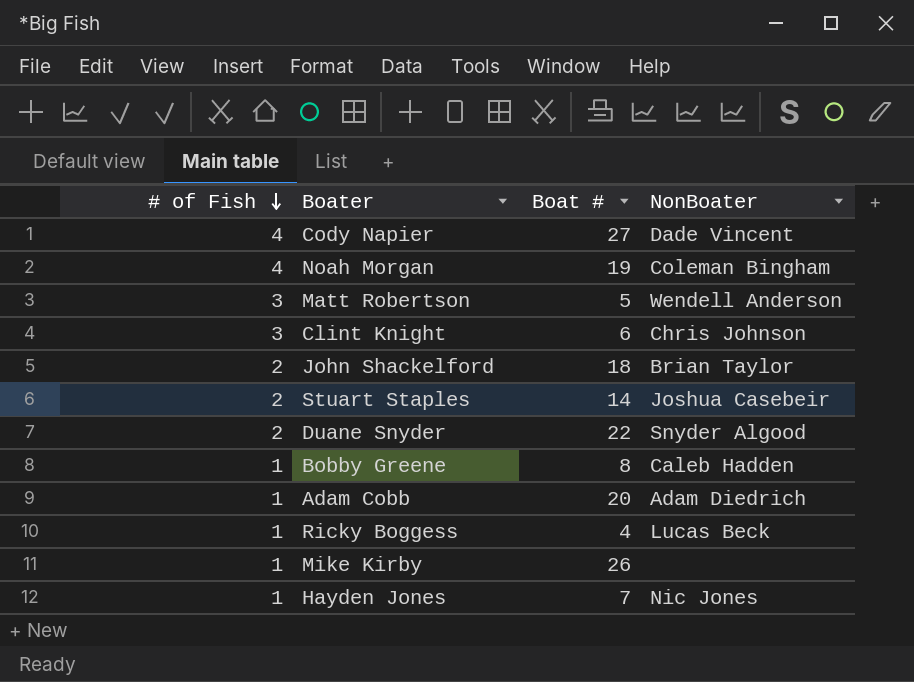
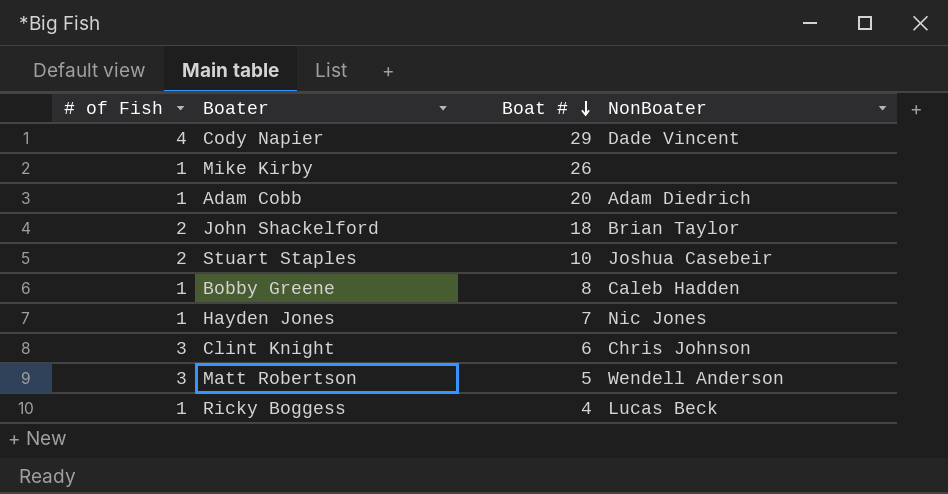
row order: # of Fish descending -> Boat # descending
row Noah Morgan: 4 | 19 | Coleman Bingham -> none
row Duane Snyder: 2 | 22 | Snyder Algood -> none
Cody Napier | Boat #: 27 -> 29
Stuart Staples | Boat #: 14 -> 10

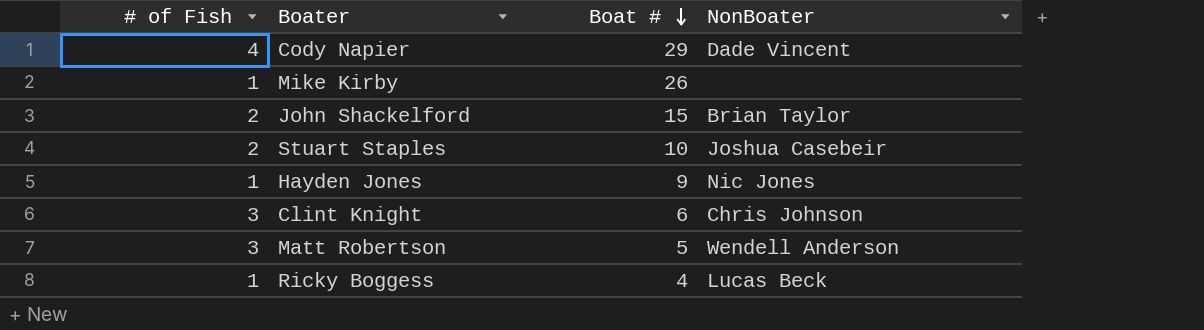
row Adam Cobb: 1 | 20 | Adam Diedrich -> none
row Bobby Greene: 1 | 8 | Caleb Hadden -> none
John Shackelford | Boat #: 18 -> 15
Hayden Jones | Boat #: 7 -> 9

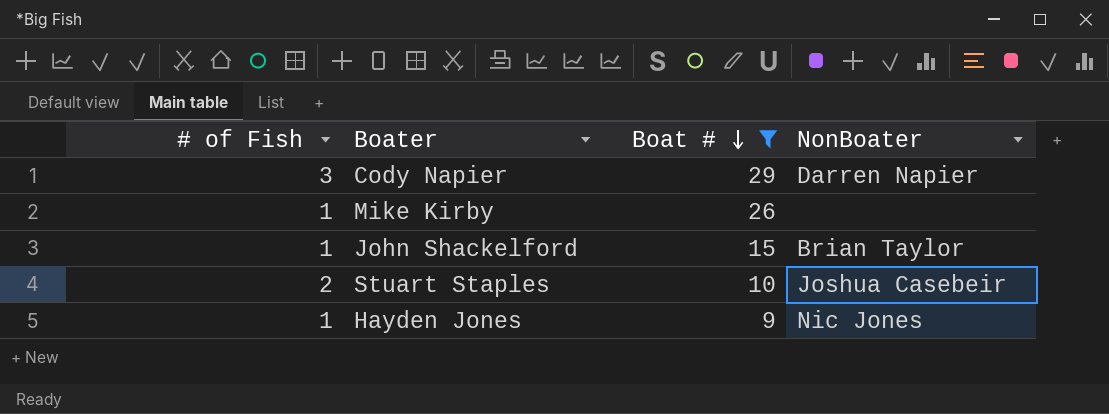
filter: none -> Boat # >= 9
Cody Napier | # of Fish: 4 -> 3
Cody Napier | NonBoater: Dade Vincent -> Darren Napier
John Shackelford | # of Fish: 2 -> 1

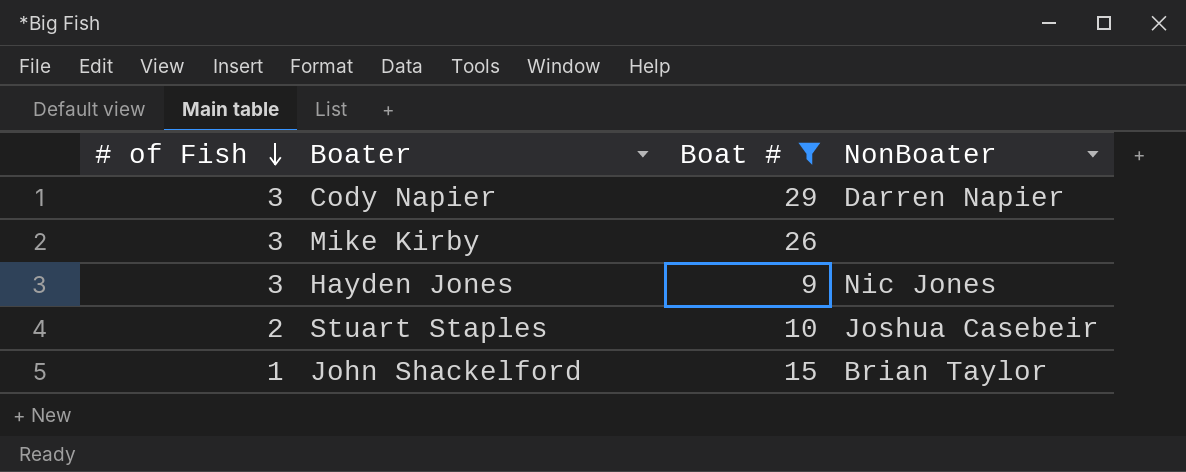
row order: Boat # descending -> # of Fish descending
Mike Kirby | # of Fish: 1 -> 3
Hayden Jones | # of Fish: 1 -> 3

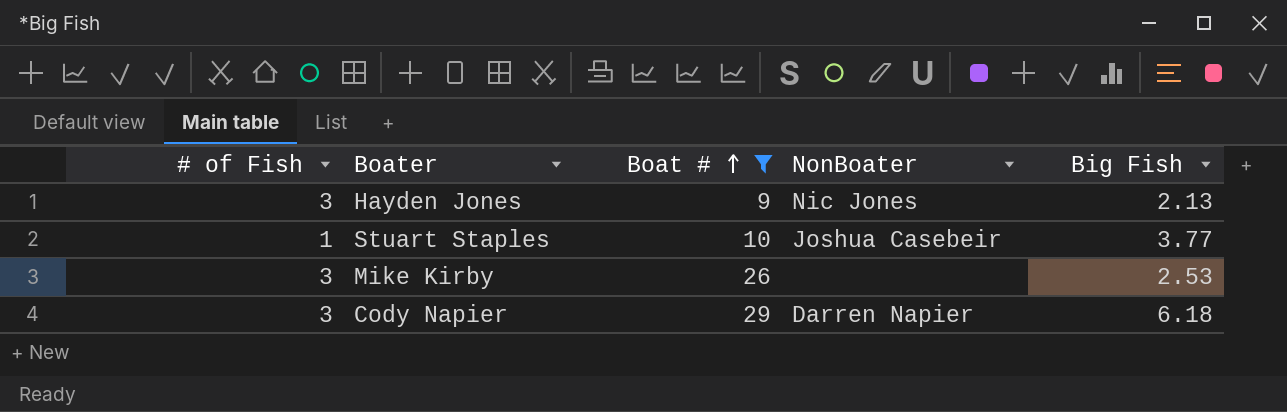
row order: # of Fish descending -> Boat # ascending
column Big Fish | position: none -> 5
row John Shackelford: 1 | 15 | Brian Taylor -> none
Stuart Staples | # of Fish: 2 -> 1

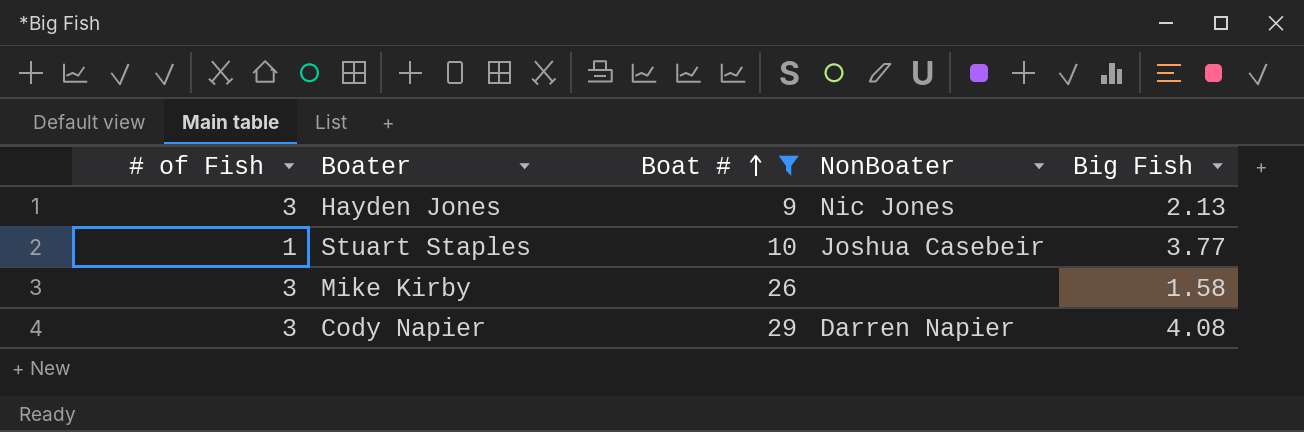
Mike Kirby | Big Fish: 2.53 -> 1.58
Cody Napier | Big Fish: 6.18 -> 4.08

